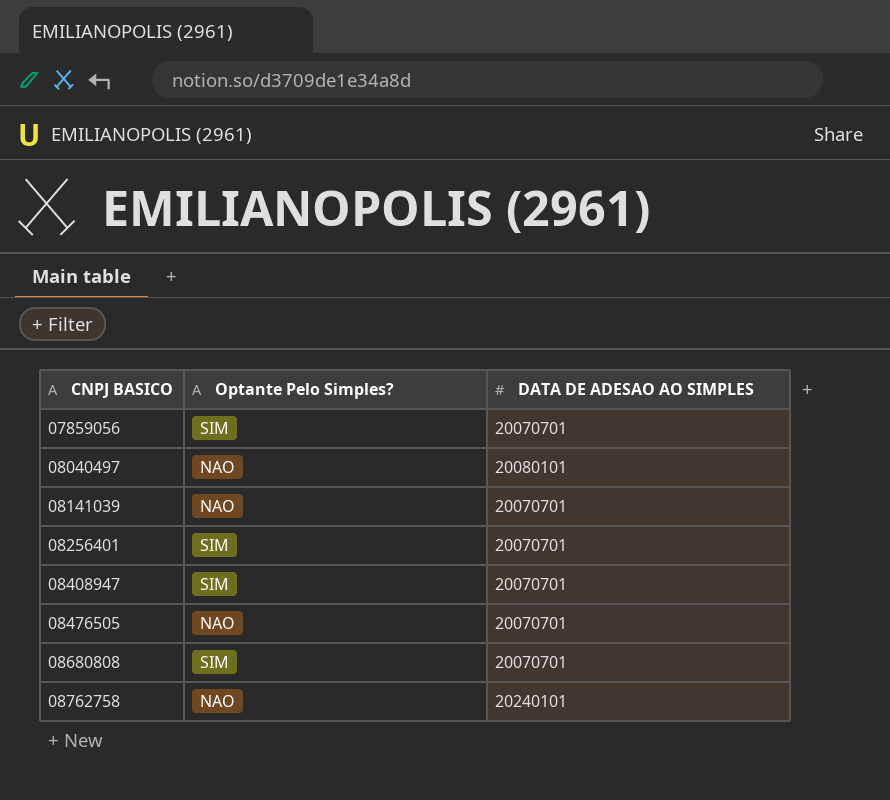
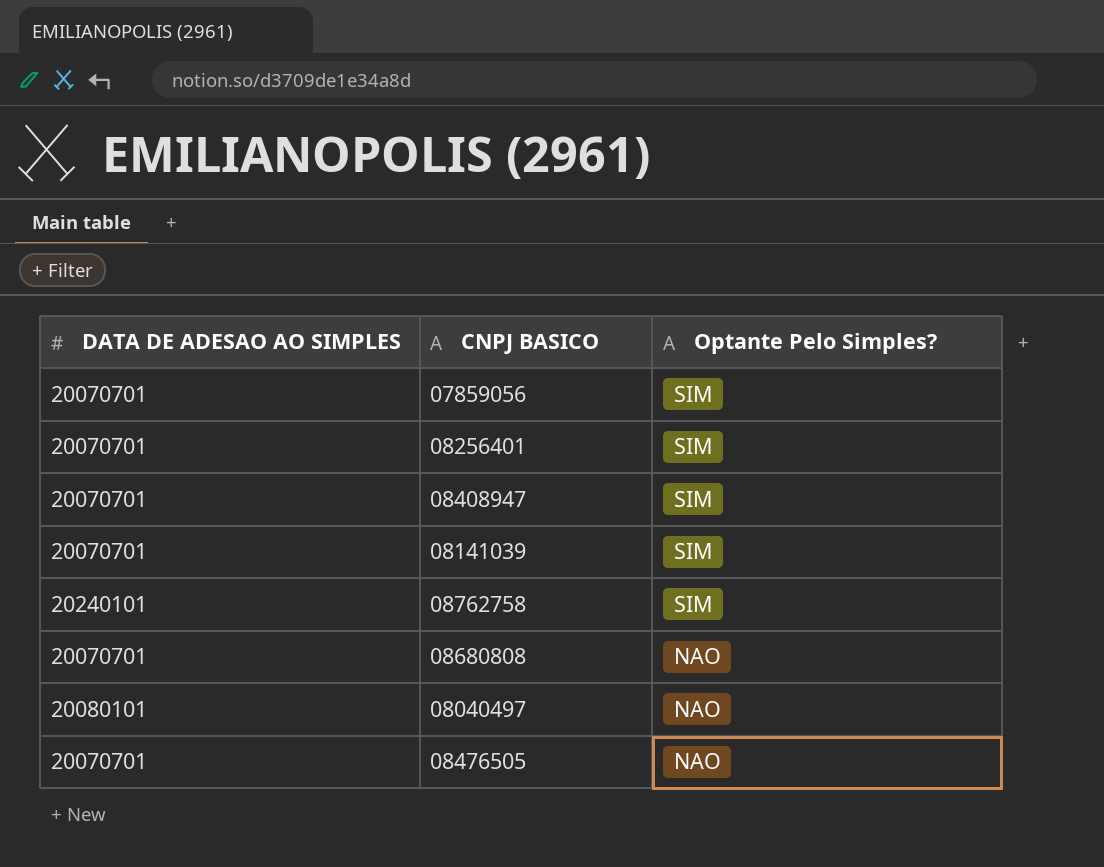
row order: CNPJ BASICO ascending -> Optante Pelo Simples? descending
column DATA DE ADESAO AO SIMPLES | position: 3 -> 1
08141039 | Optante Pelo Simples?: NAO -> SIM
08762758 | Optante Pelo Simples?: NAO -> SIM
08680808 | Optante Pelo Simples?: SIM -> NAO

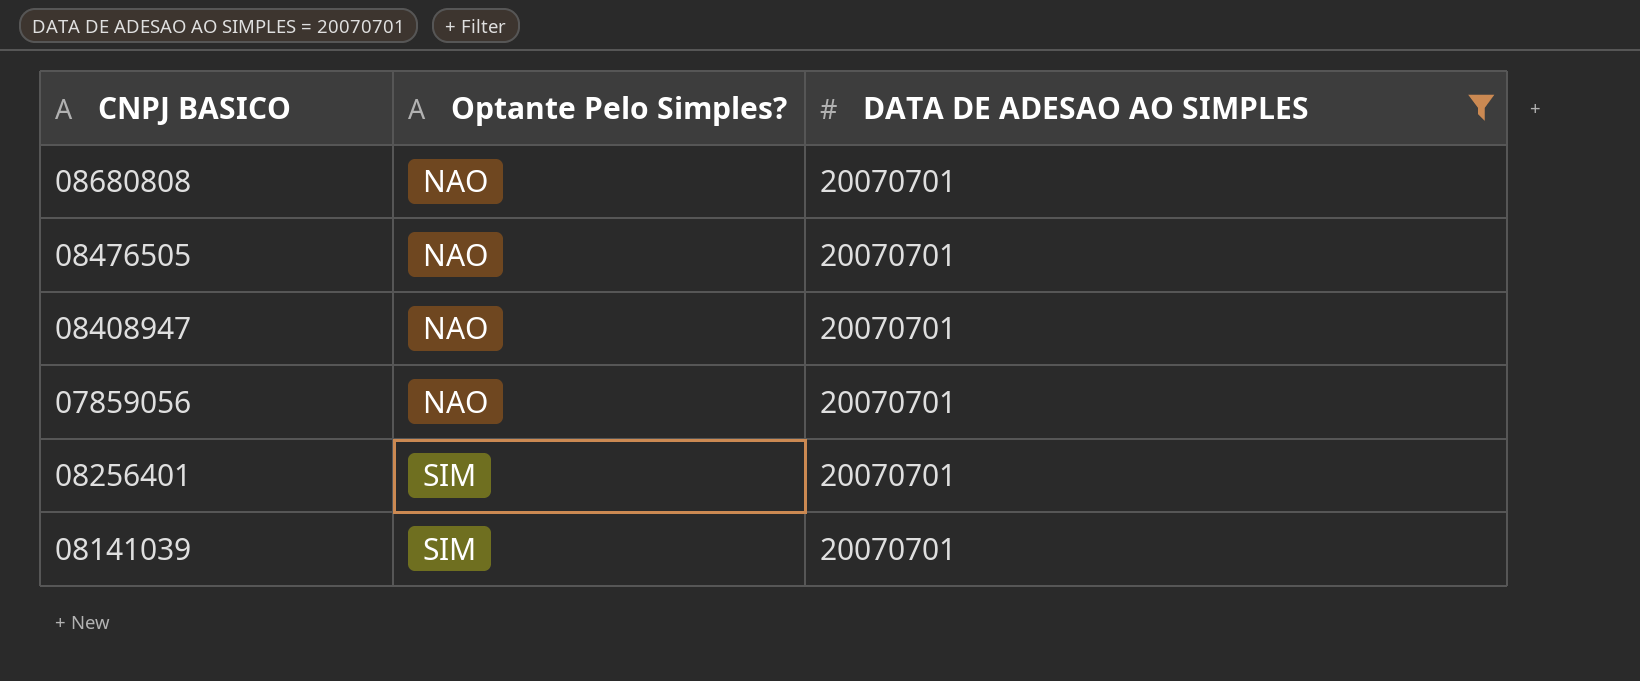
filter: none -> DATA DE ADESAO AO SIMPLES = 20070701
row order: Optante Pelo Simples? descending -> Optante Pelo Simples? ascending
column DATA DE ADESAO AO SIMPLES | position: 1 -> 3
08408947 | Optante Pelo Simples?: SIM -> NAO
07859056 | Optante Pelo Simples?: SIM -> NAO

